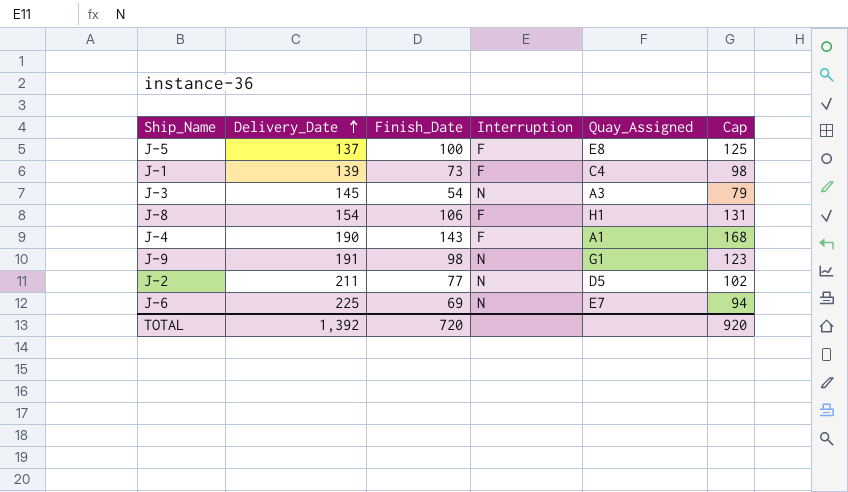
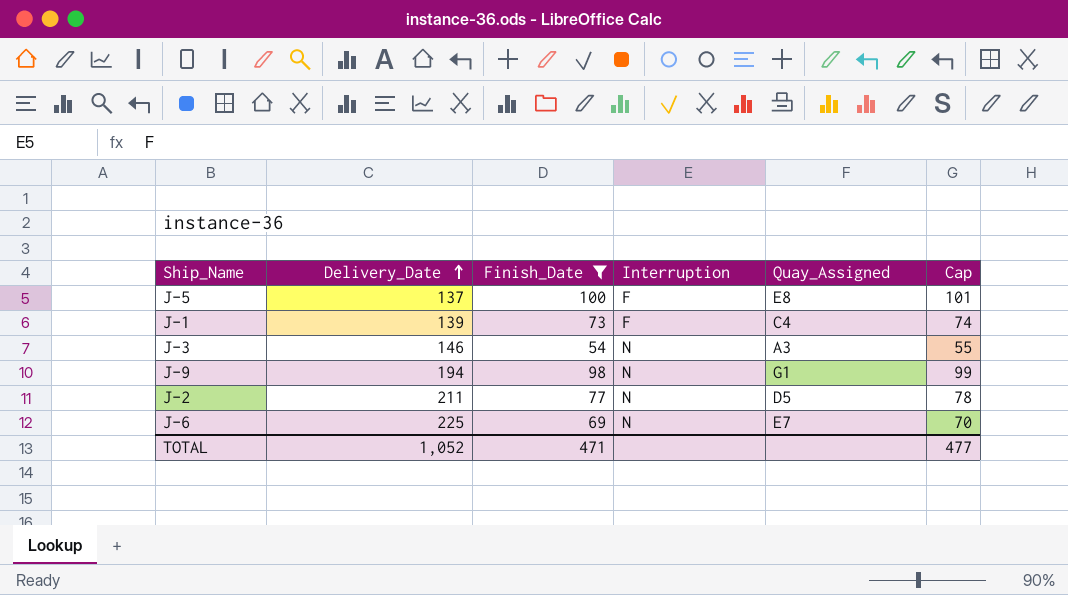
filter: none -> Finish_Date <= 100
column Cap | formula: [Finish_Date] + 25 -> [Finish_Date] + 1
J-3 | Delivery_Date: 145 -> 146
J-9 | Delivery_Date: 191 -> 194
TOTAL | Delivery_Date: 1,392 -> 1,052
TOTAL | Finish_Date: 720 -> 471
TOTAL | Cap: 920 -> 477

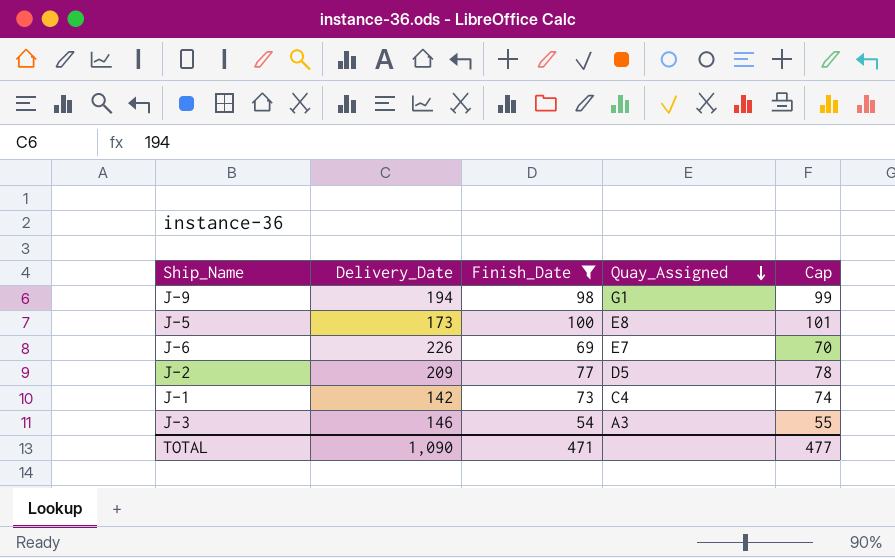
row order: Delivery_Date ascending -> Quay_Assigned descending
column Interruption | position: 4 -> none
J-5 | Delivery_Date: 137 -> 173
J-6 | Delivery_Date: 225 -> 226
J-2 | Delivery_Date: 211 -> 209
J-1 | Delivery_Date: 139 -> 142
TOTAL | Delivery_Date: 1,052 -> 1,090

